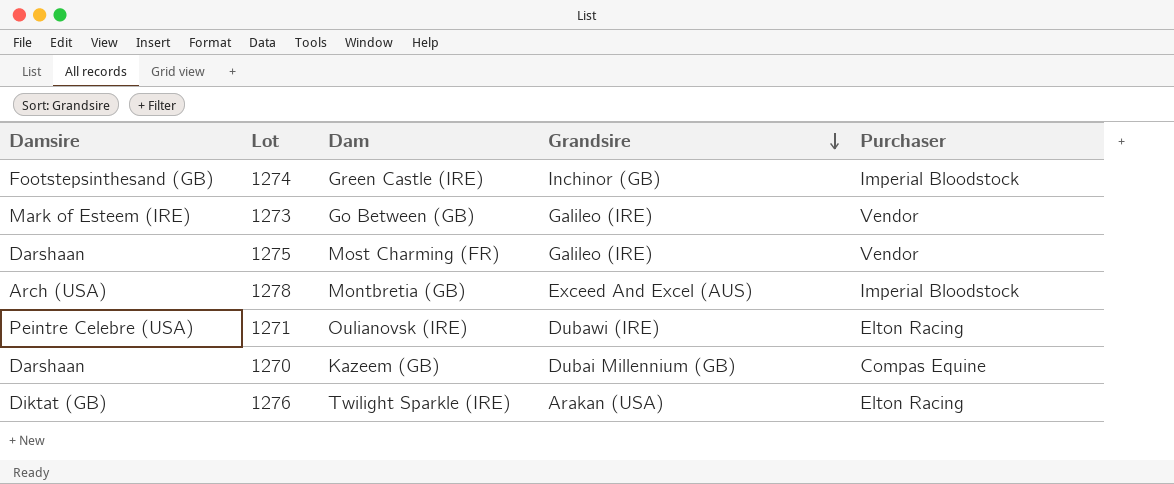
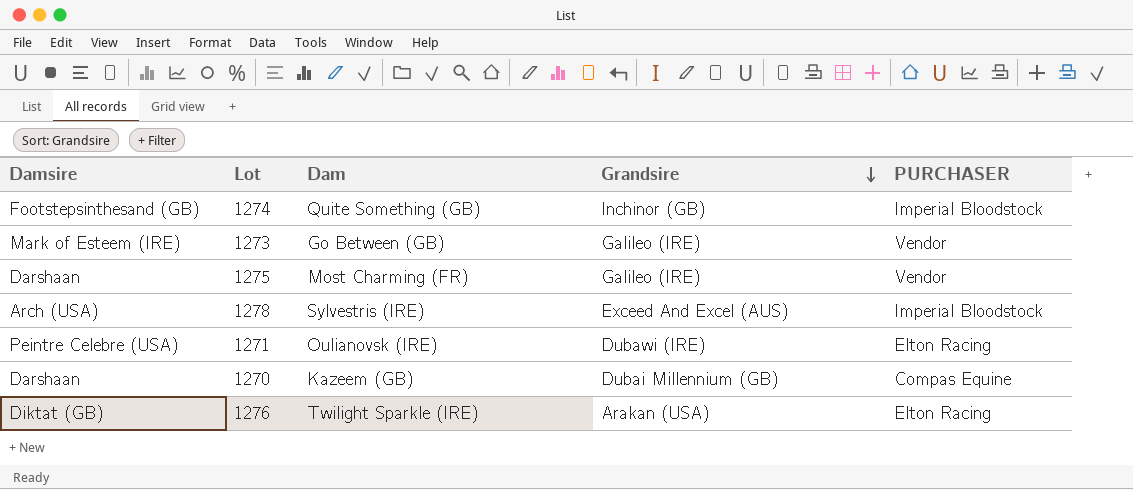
column name: Purchaser -> PURCHASER
1274 | Dam: Green Castle (IRE) -> Quite Something (GB)
1278 | Dam: Montbretia (GB) -> Sylvestris (IRE)

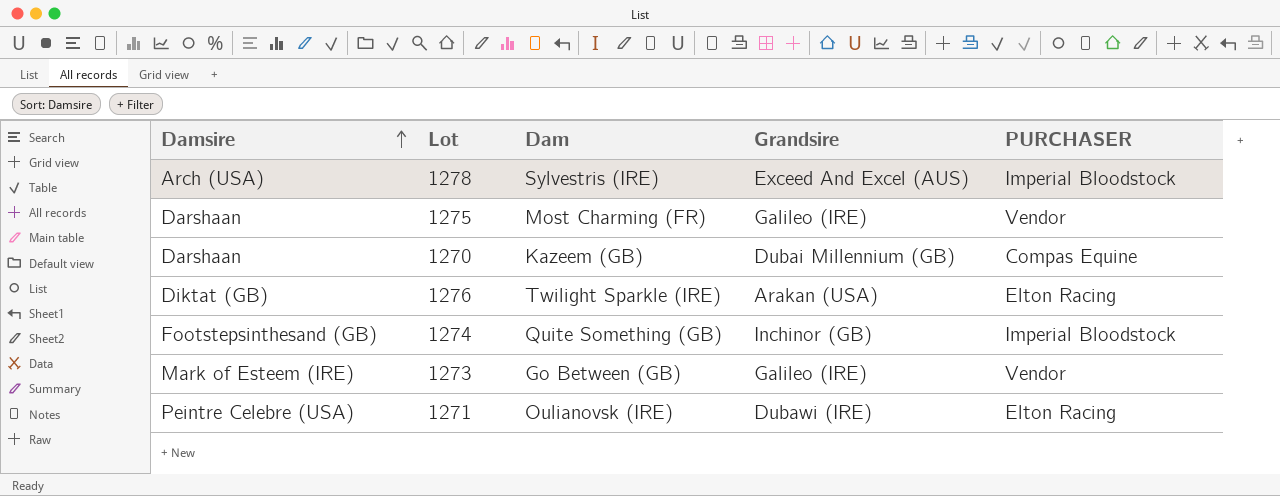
row order: Grandsire descending -> Damsire ascending

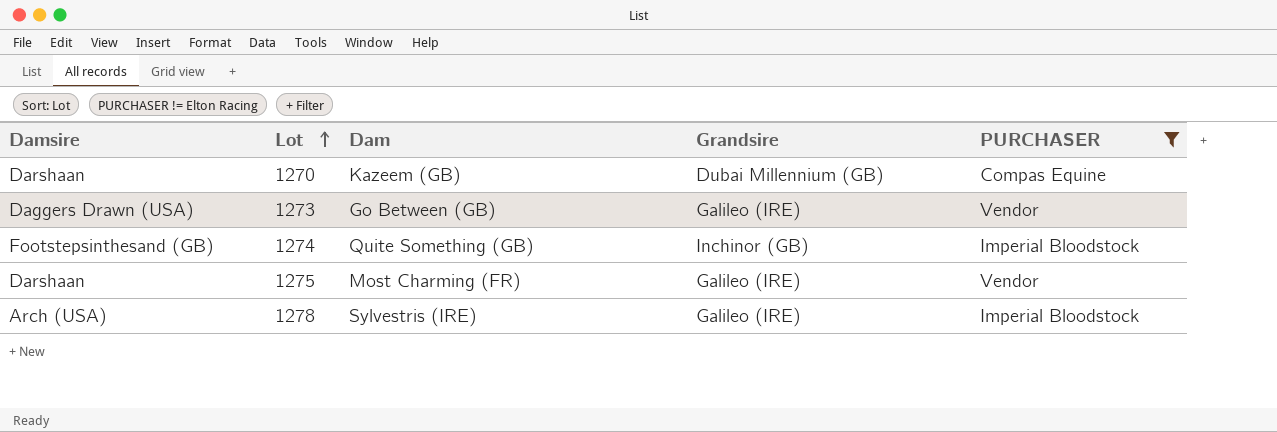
filter: none -> PURCHASER != Elton Racing
row order: Damsire ascending -> Lot ascending
1273 | Damsire: Mark of Esteem (IRE) -> Daggers Drawn (USA)
1278 | Grandsire: Exceed And Excel (AUS) -> Galileo (IRE)

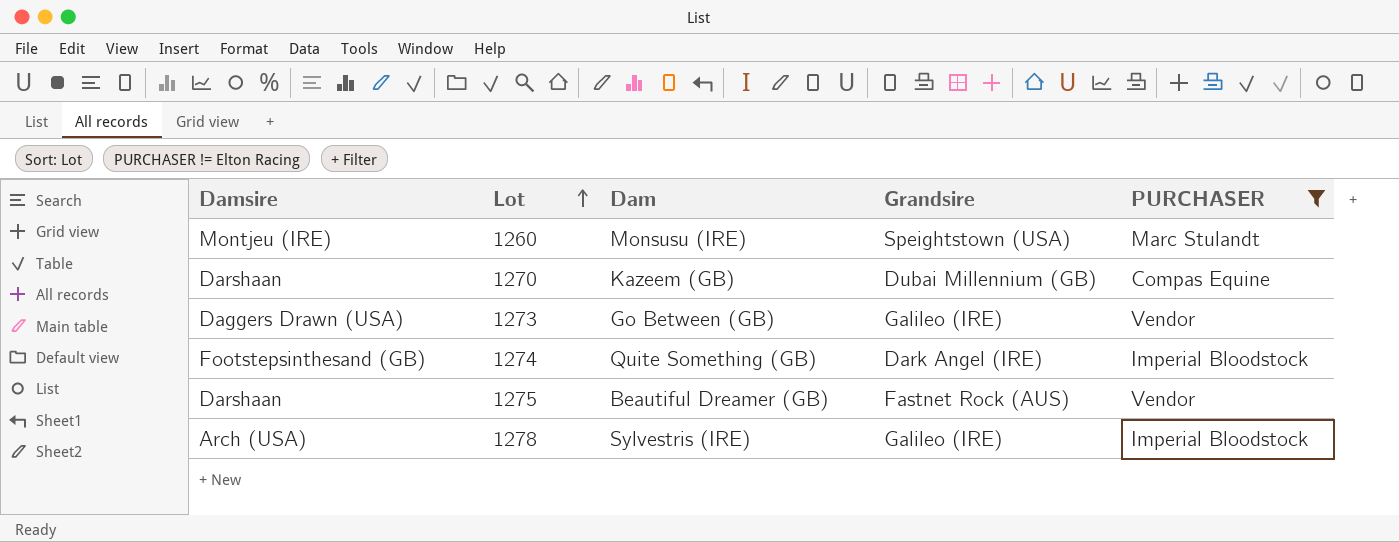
row 1260: none -> Montjeu (IRE) | Monsusu (IRE) | Speightstown (USA) | Marc Stulandt
1274 | Grandsire: Inchinor (GB) -> Dark Angel (IRE)
1275 | Dam: Most Charming (FR) -> Beautiful Dreamer (GB)
1275 | Grandsire: Galileo (IRE) -> Fastnet Rock (AUS)

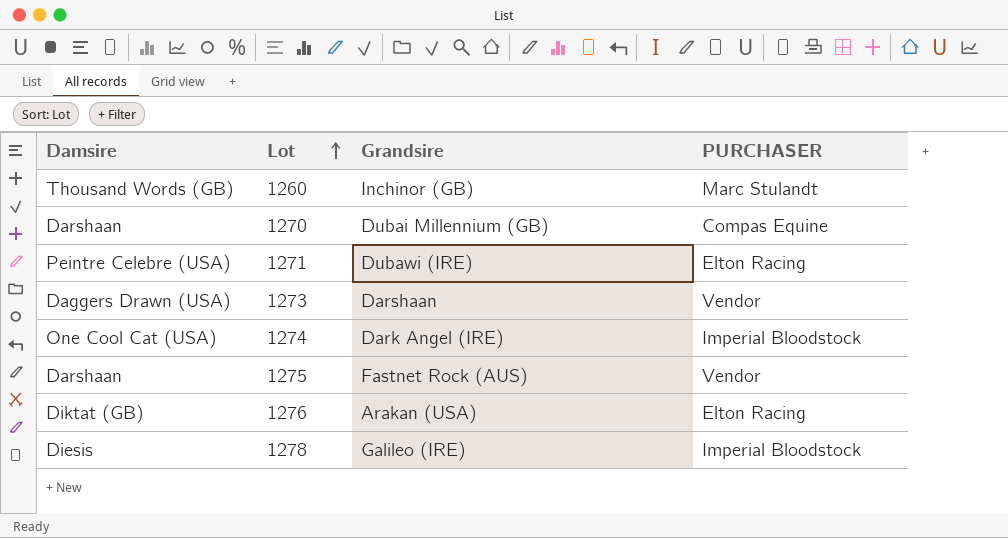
filter: PURCHASER != Elton Racing -> none
column Dam | position: 3 -> none
1260 | Damsire: Montjeu (IRE) -> Thousand Words (GB)
1260 | Grandsire: Speightstown (USA) -> Inchinor (GB)
1273 | Grandsire: Galileo (IRE) -> Darshaan
1274 | Damsire: Footstepsinthesand (GB) -> One Cool Cat (USA)
1278 | Damsire: Arch (USA) -> Diesis

